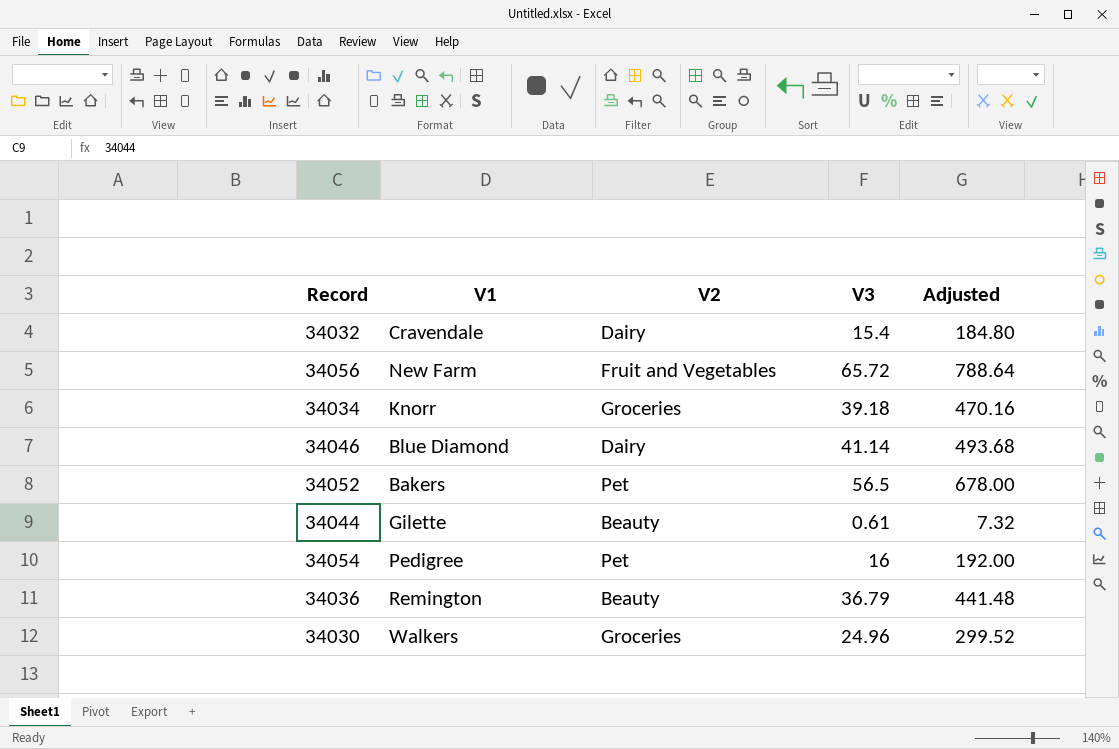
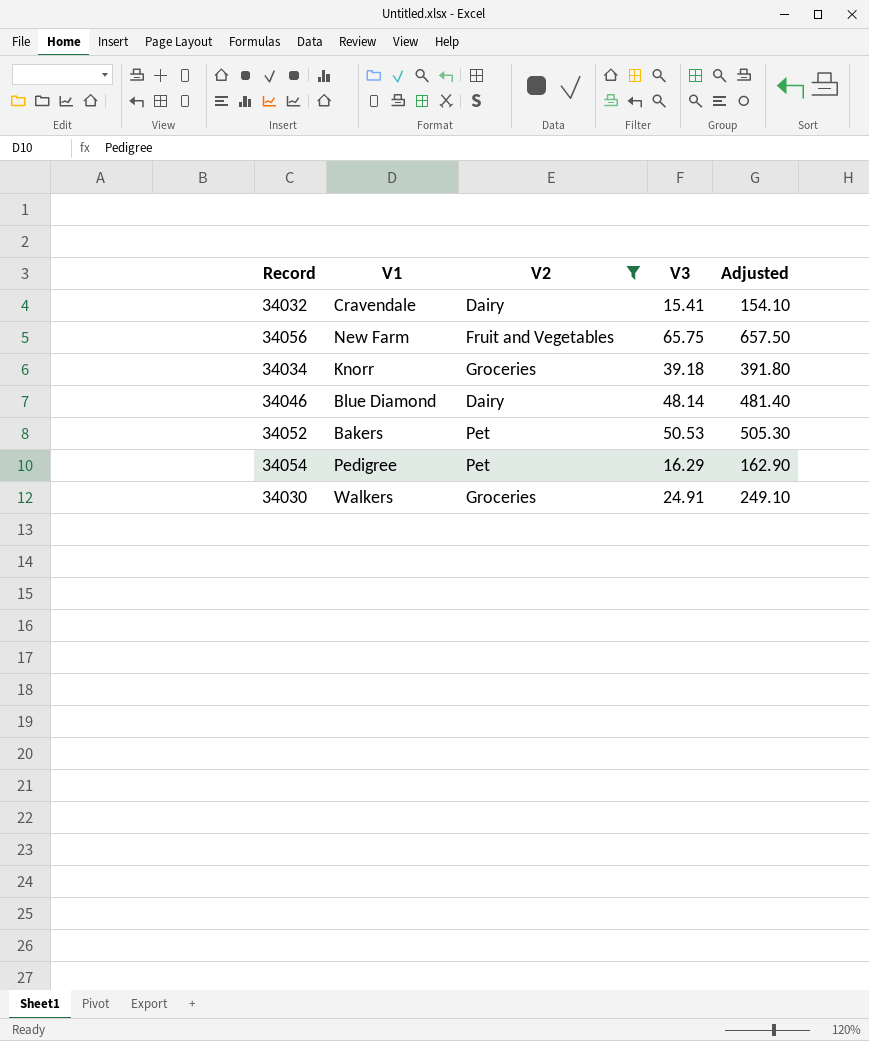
filter: none -> V2 != Beauty
column Adjusted | formula: [V3] * 12 -> [V3] * 10
34032 | V3: 15.4 -> 15.41
34056 | V3: 65.72 -> 65.75
34046 | V3: 41.14 -> 48.14
34052 | V3: 56.5 -> 50.53
34054 | V3: 16 -> 16.29
34030 | V3: 24.96 -> 24.91

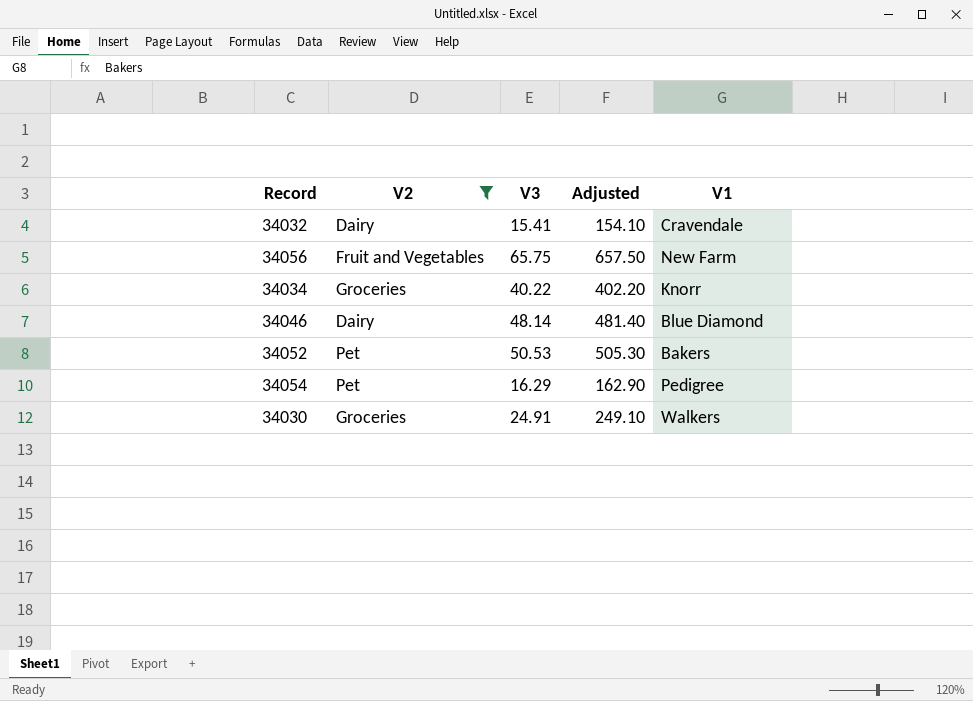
column V1 | position: 2 -> 5
34034 | V3: 39.18 -> 40.22
34034 | Adjusted: 391.80 -> 402.20

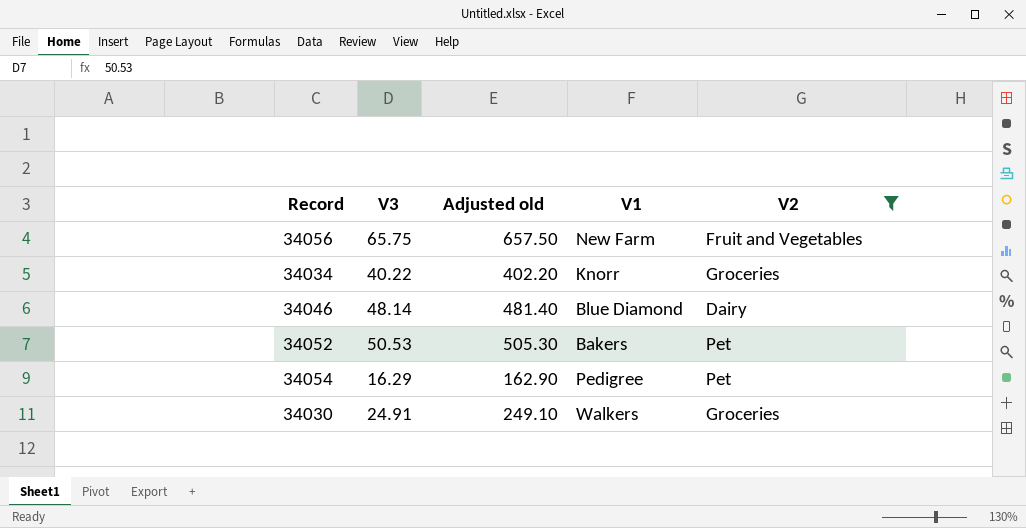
column name: Adjusted -> Adjusted old
column V2 | position: 2 -> 5
row 34032: Dairy | 15.41 | 154.10 | Cravendale -> none

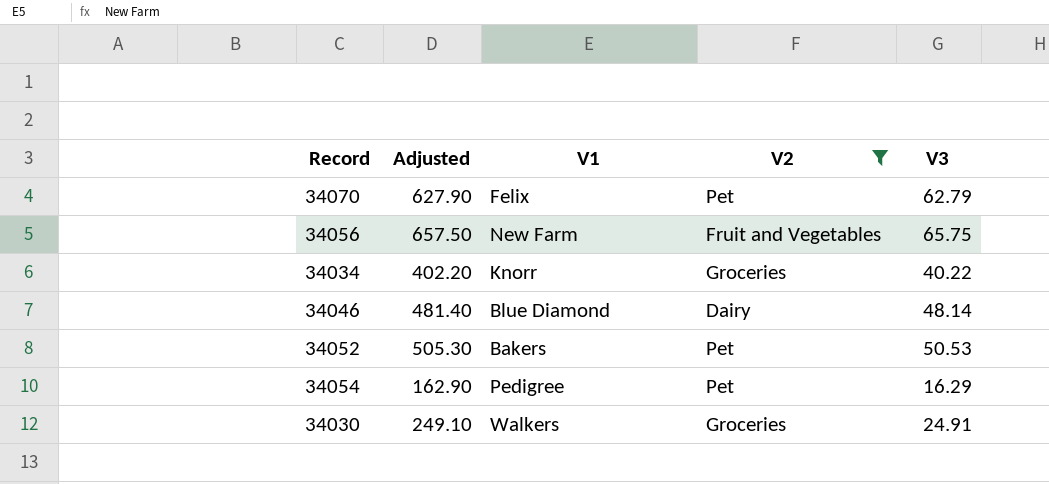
column name: Adjusted old -> Adjusted
column V3 | position: 2 -> 5
row 34070: none -> 627.90 | Felix | Pet | 62.79

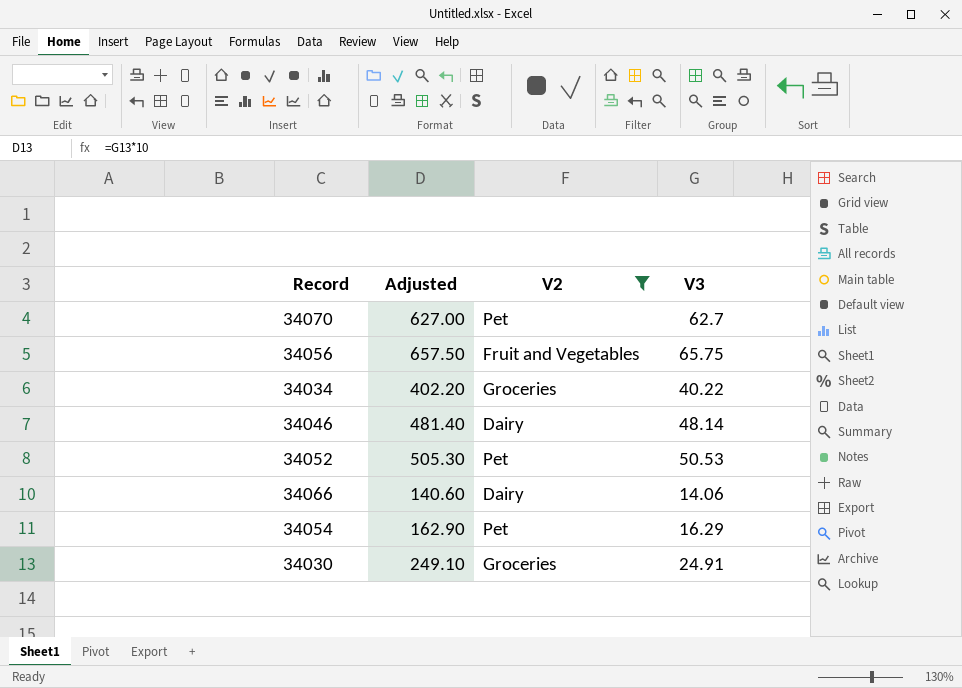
column V1 | position: 3 -> none
34070 | Adjusted: 627.90 -> 627.00
34070 | V3: 62.79 -> 62.7
row 34066: none -> 140.60 | Dairy | 14.06

